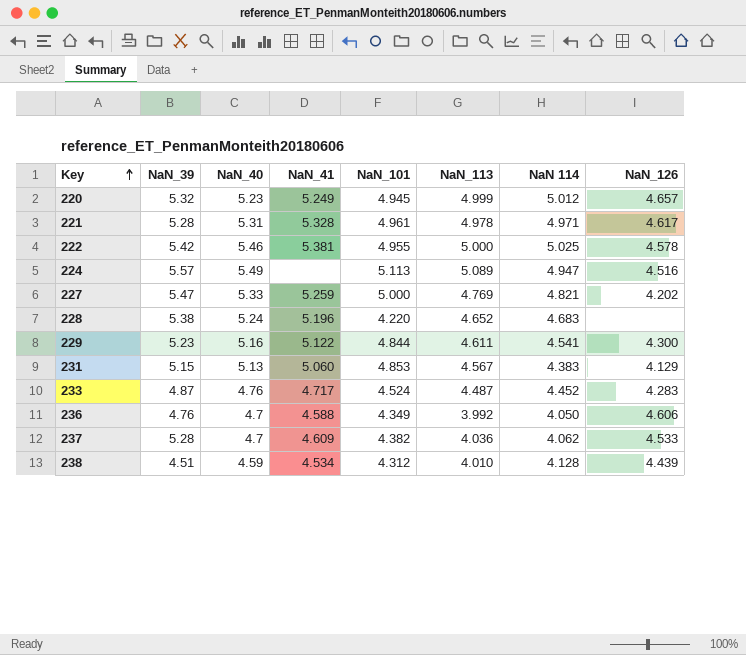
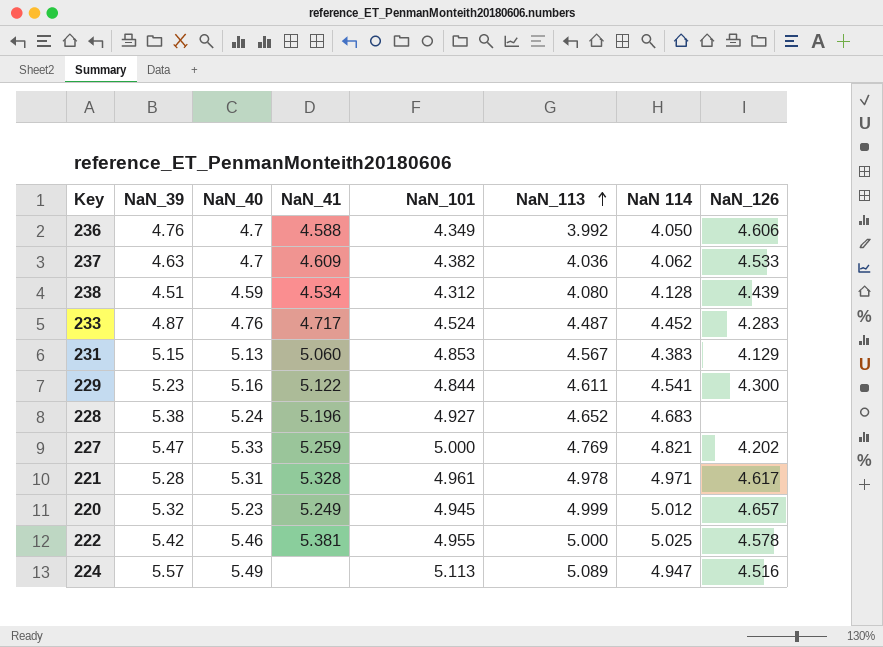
row order: Key ascending -> NaN_113 ascending
237 | NaN_39: 5.28 -> 4.63
238 | NaN_113: 4.010 -> 4.080
228 | NaN_101: 4.220 -> 4.927

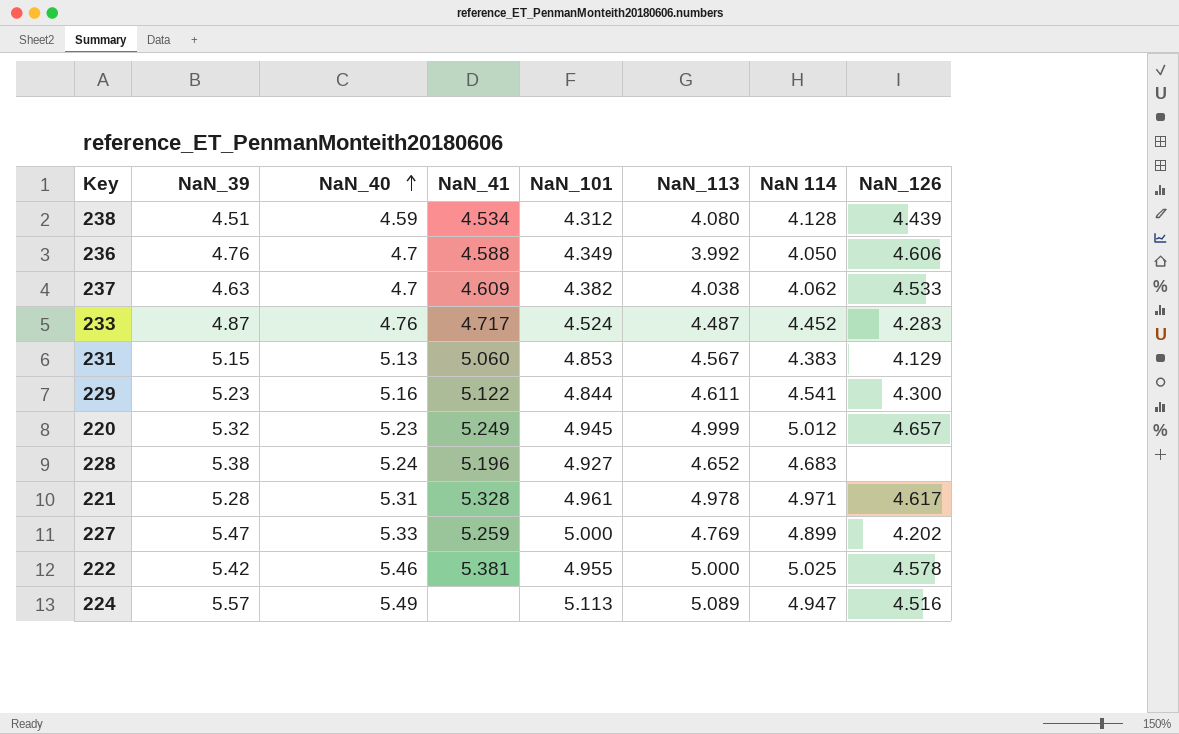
row order: NaN_113 ascending -> NaN_40 ascending
237 | NaN_113: 4.036 -> 4.038
227 | NaN 114: 4.821 -> 4.899

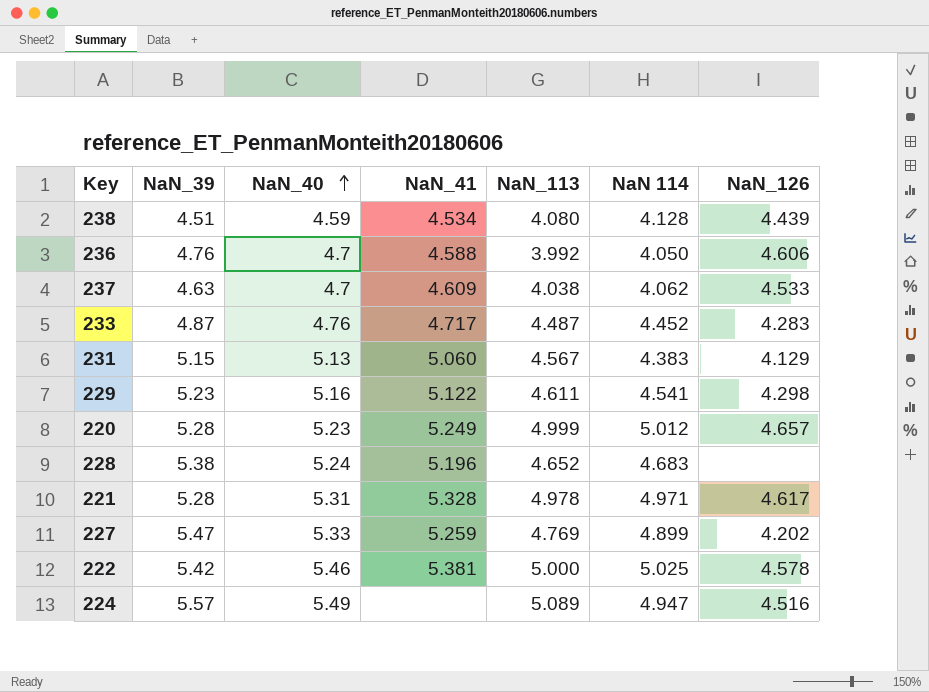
column NaN_101 | position: 5 -> none
229 | NaN_126: 4.300 -> 4.298
220 | NaN_39: 5.32 -> 5.28

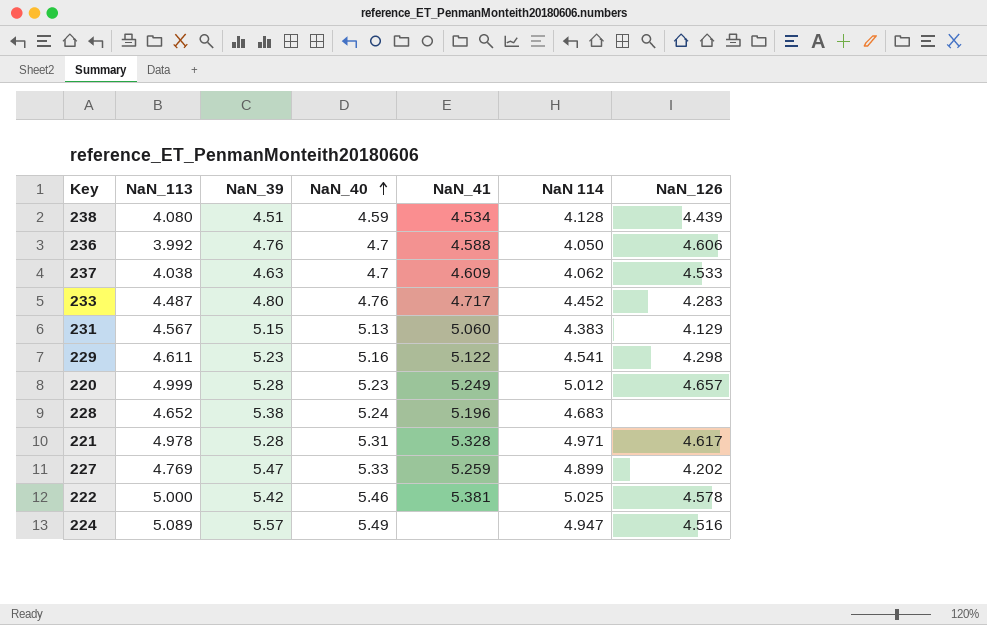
column NaN_113 | position: 5 -> 2
233 | NaN_39: 4.87 -> 4.80

